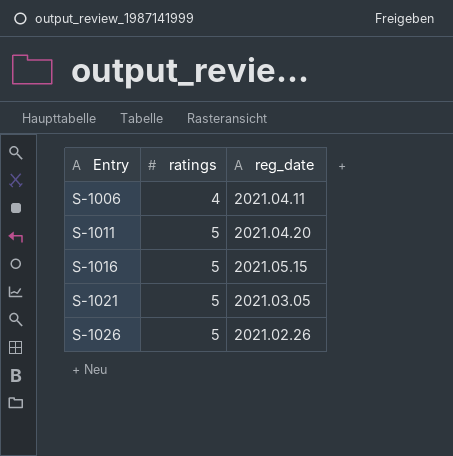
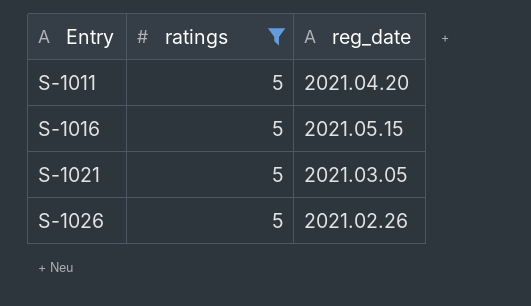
filter: none -> ratings = 5

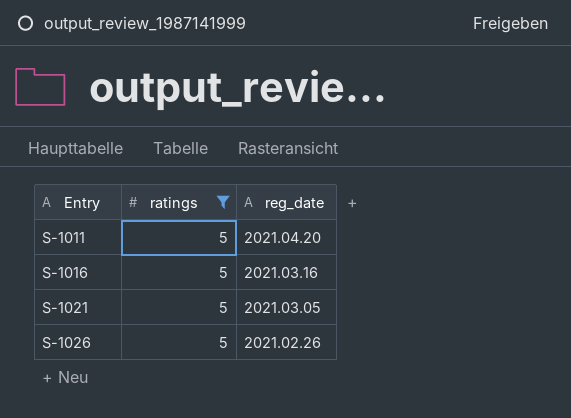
S-1016 | reg_date: 2021.05.15 -> 2021.03.16

